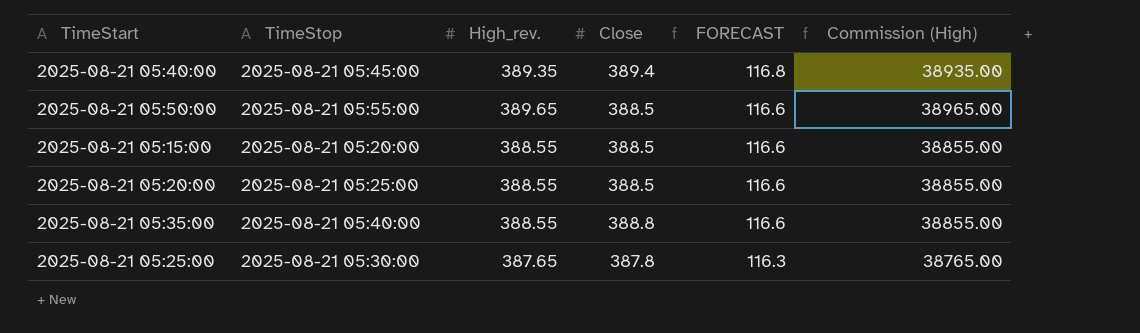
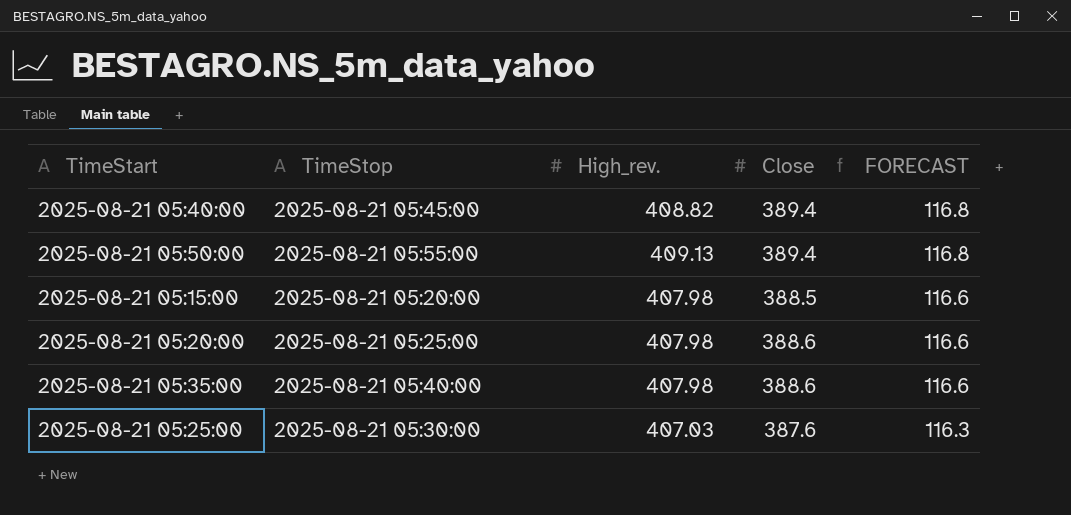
column Commission (High) | formula: [High_rev.] * 100 -> none
2025-08-21 05:40:00 | High_rev.: 389.35 -> 408.82
2025-08-21 05:50:00 | High_rev.: 389.65 -> 409.13
2025-08-21 05:50:00 | Close: 388.5 -> 389.4
2025-08-21 05:50:00 | FORECAST: 116.6 -> 116.8
2025-08-21 05:15:00 | High_rev.: 388.55 -> 407.98
2025-08-21 05:20:00 | High_rev.: 388.55 -> 407.98
2025-08-21 05:20:00 | Close: 388.5 -> 388.6
2025-08-21 05:35:00 | High_rev.: 388.55 -> 407.98
2025-08-21 05:35:00 | Close: 388.8 -> 388.6
2025-08-21 05:25:00 | High_rev.: 387.65 -> 407.03
2025-08-21 05:25:00 | Close: 387.8 -> 387.6

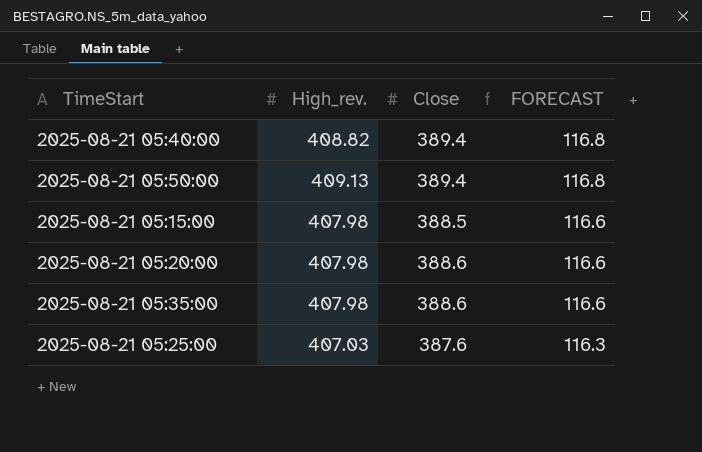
column TimeStop | position: 2 -> none

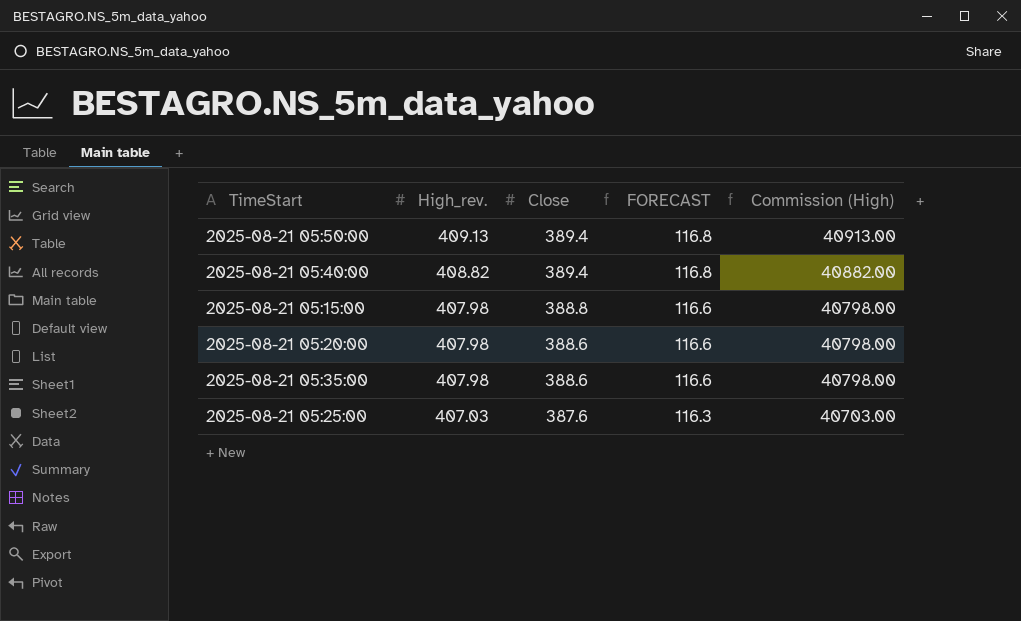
row order: FORECAST descending -> High_rev. descending
column Commission (High) | formula: none -> [High_rev.] * 100
2025-08-21 05:15:00 | Close: 388.5 -> 388.8

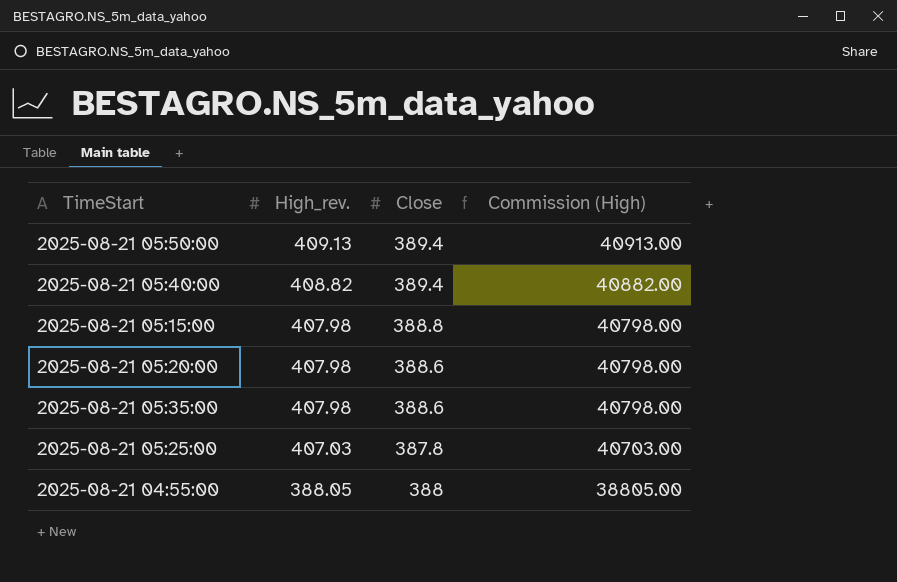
column FORECAST | formula: [Close] * 0.3 -> none
2025-08-21 05:25:00 | Close: 387.6 -> 387.8
row 2025-08-21 04:55:00: none -> 388.05 | 388 | 38805.00

